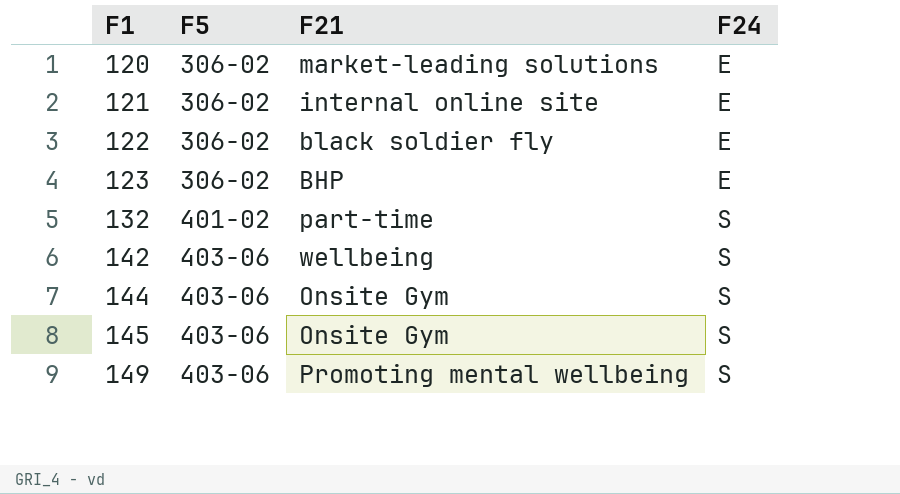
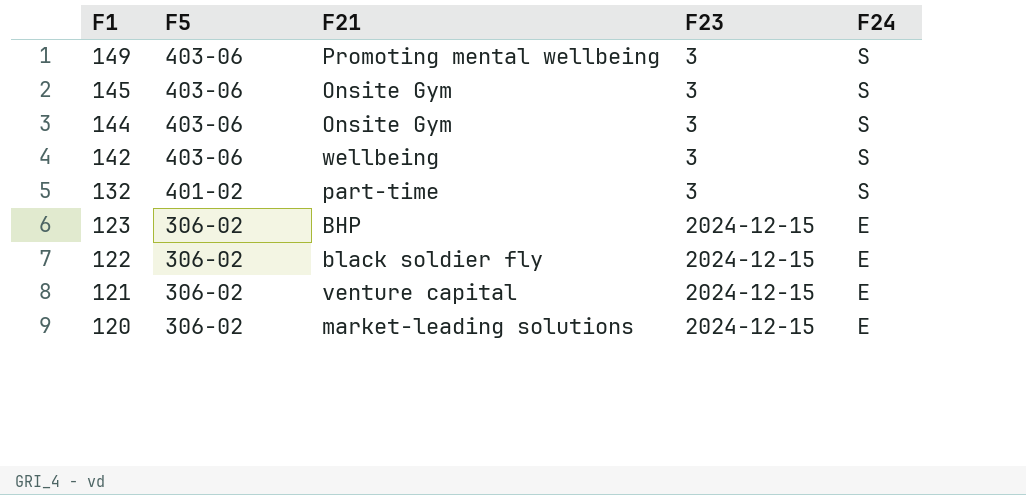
row order: F1 ascending -> F1 descending
column F23 | position: none -> 4
121 | F21: internal online site -> venture capital

